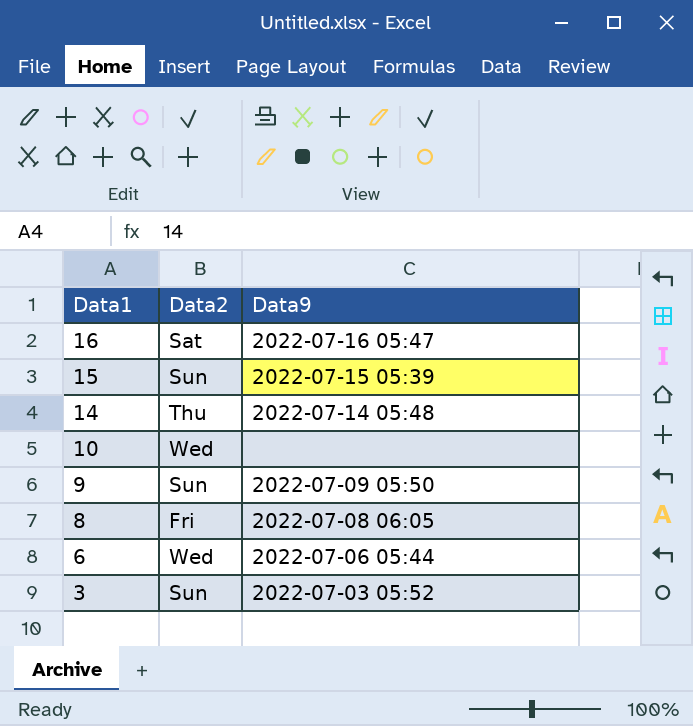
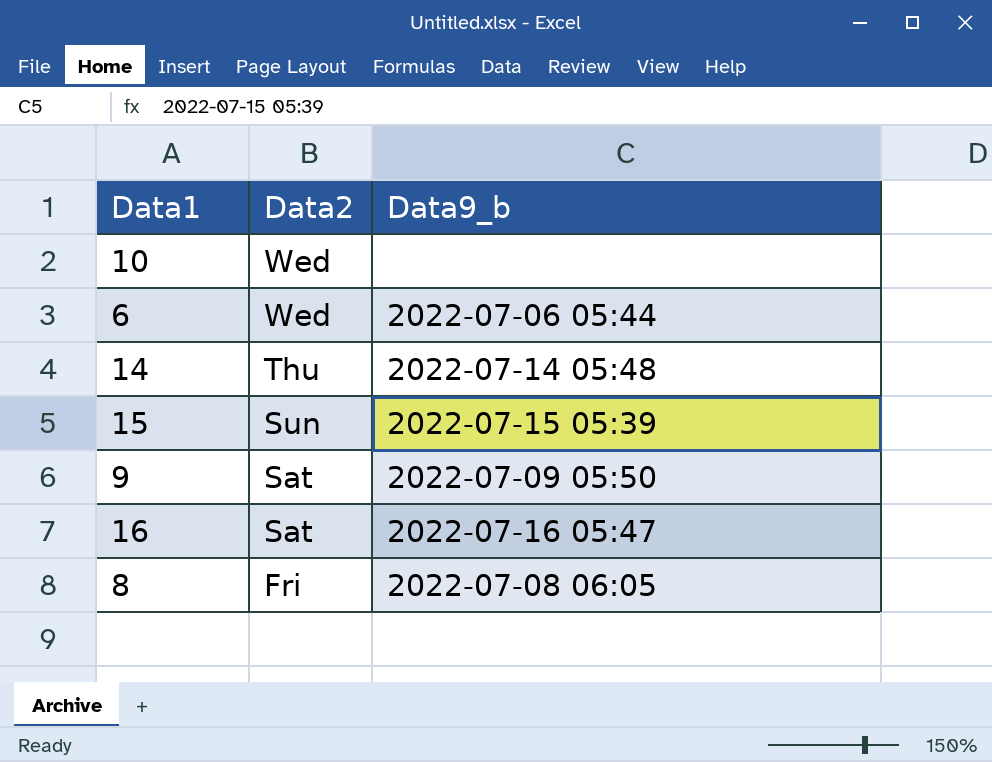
row order: Data1 descending -> Data2 descending
column name: Data9 -> Data9_b
row 3: Sun | 2022-07-03 05:52 -> none
9 | Data2: Sun -> Sat

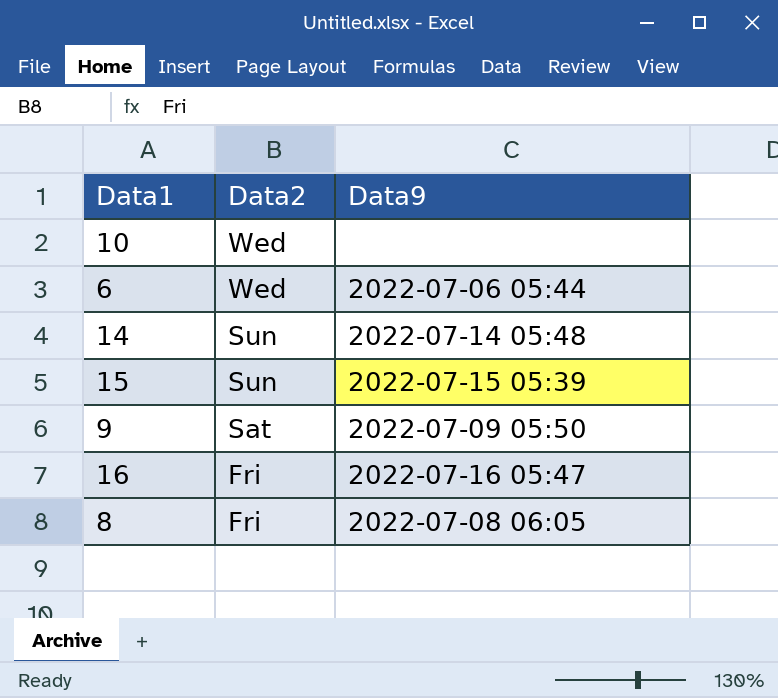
column name: Data9_b -> Data9
14 | Data2: Thu -> Sun
16 | Data2: Sat -> Fri

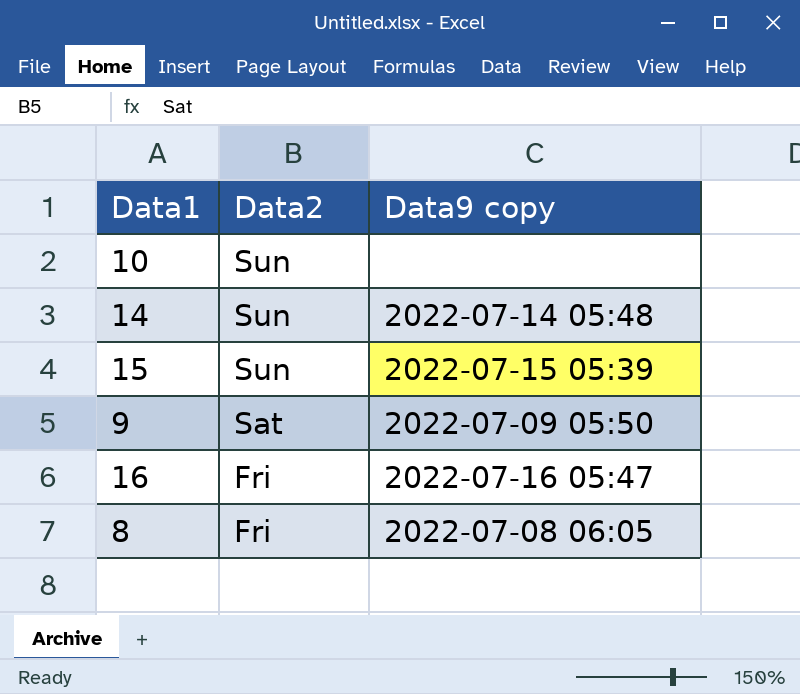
column name: Data9 -> Data9 copy
row 6: Wed | 2022-07-06 05:44 -> none
10 | Data2: Wed -> Sun

